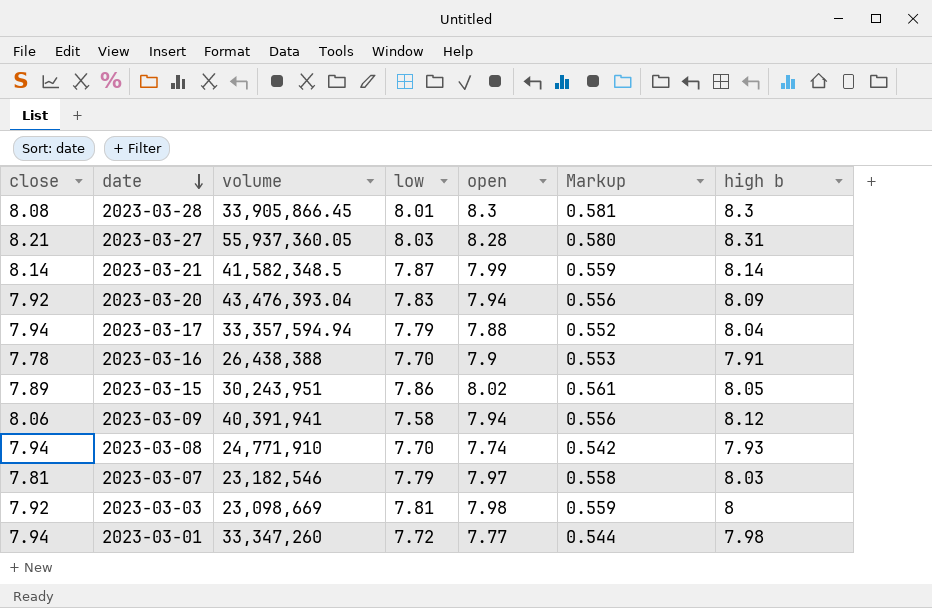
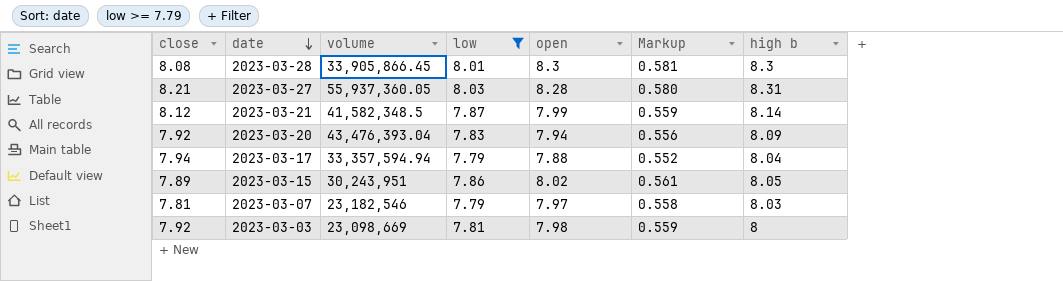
filter: none -> low >= 7.79
2023-03-21 | close: 8.14 -> 8.12

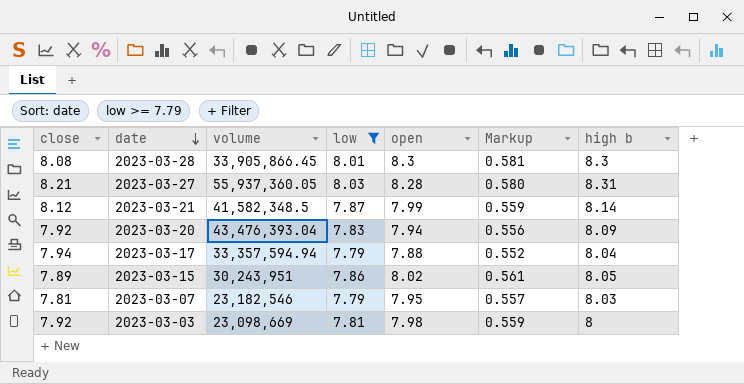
2023-03-07 | open: 7.97 -> 7.95
2023-03-07 | Markup: 0.558 -> 0.557

